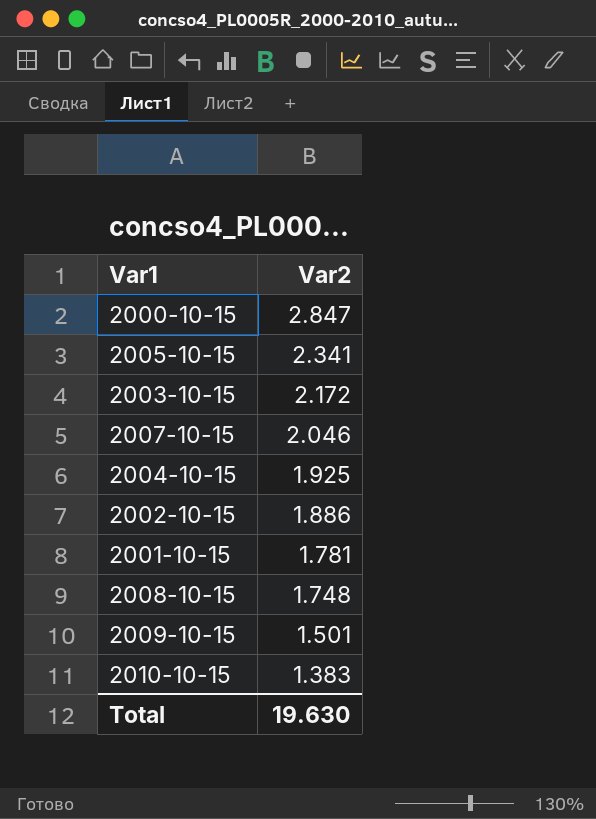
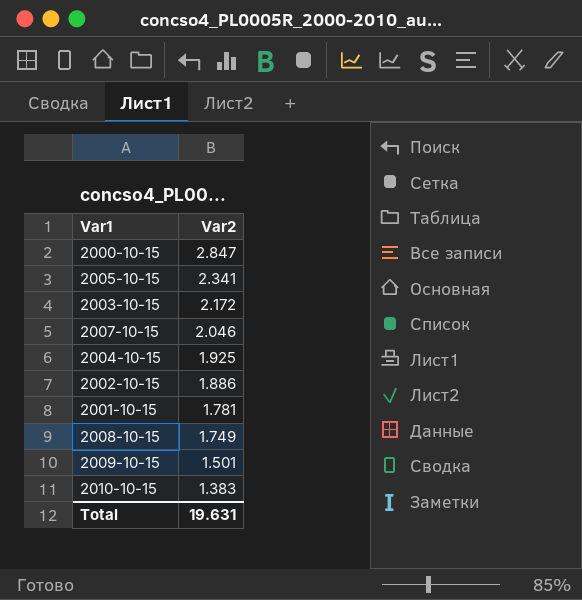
2008-10-15 | Var2: 1.748 -> 1.749
Total | Var2: 19.630 -> 19.631

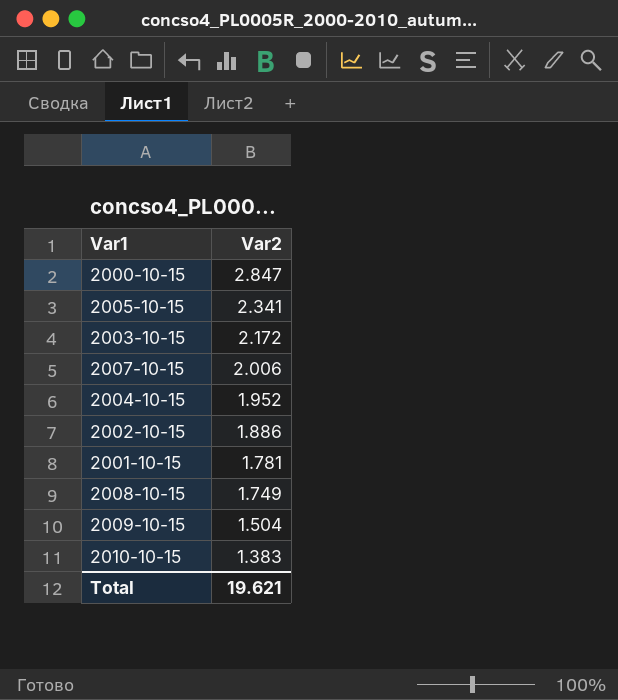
2007-10-15 | Var2: 2.046 -> 2.006
2004-10-15 | Var2: 1.925 -> 1.952
2009-10-15 | Var2: 1.501 -> 1.504
Total | Var2: 19.631 -> 19.621

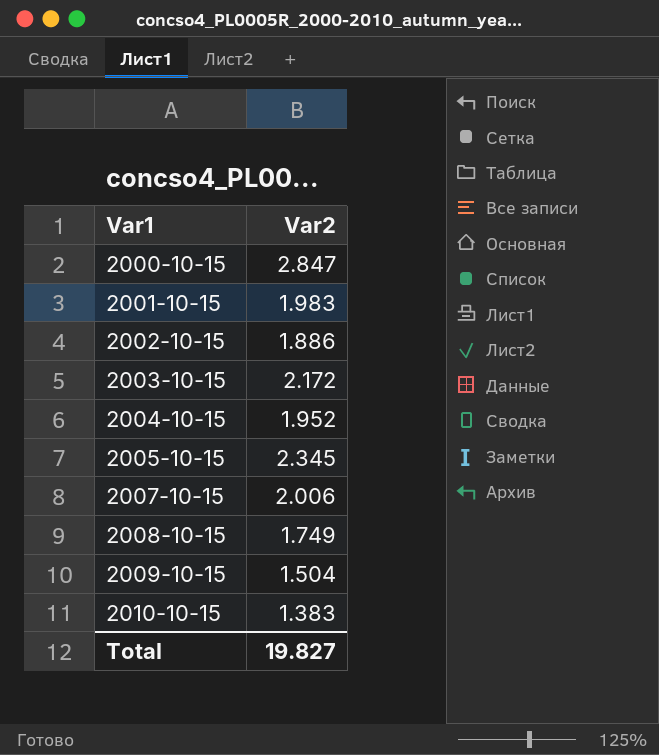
row order: Var2 descending -> Var1 ascending
2001-10-15 | Var2: 1.781 -> 1.983
2005-10-15 | Var2: 2.341 -> 2.345
Total | Var2: 19.621 -> 19.827

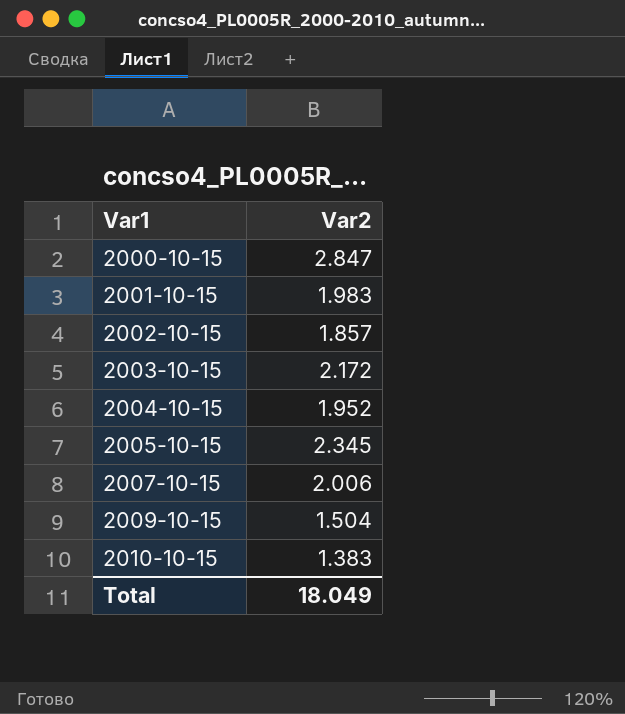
row 2008-10-15: 1.749 -> none
2002-10-15 | Var2: 1.886 -> 1.857
Total | Var2: 19.827 -> 18.049

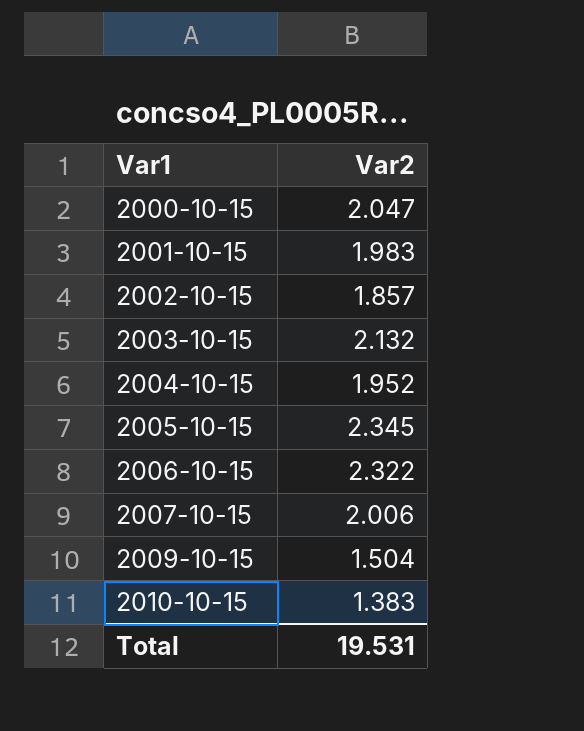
2000-10-15 | Var2: 2.847 -> 2.047
2003-10-15 | Var2: 2.172 -> 2.132
row 2006-10-15: none -> 2.322
Total | Var2: 18.049 -> 19.531

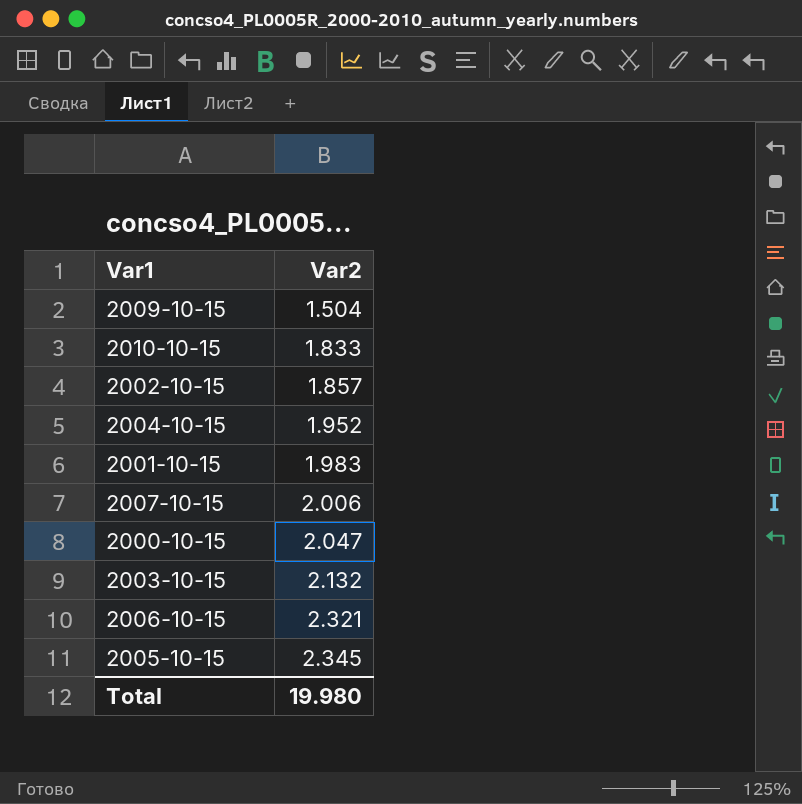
row order: Var1 ascending -> Var2 ascending
2010-10-15 | Var2: 1.383 -> 1.833
2006-10-15 | Var2: 2.322 -> 2.321
Total | Var2: 19.531 -> 19.980

